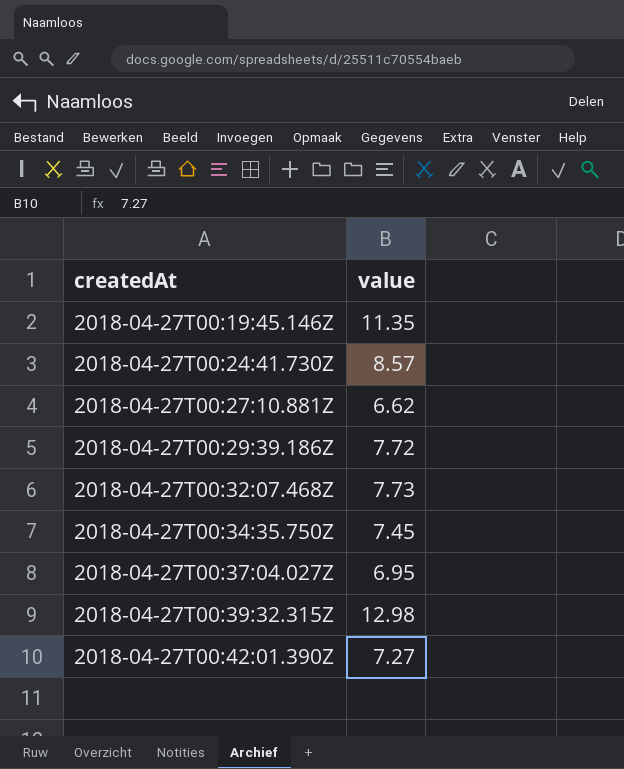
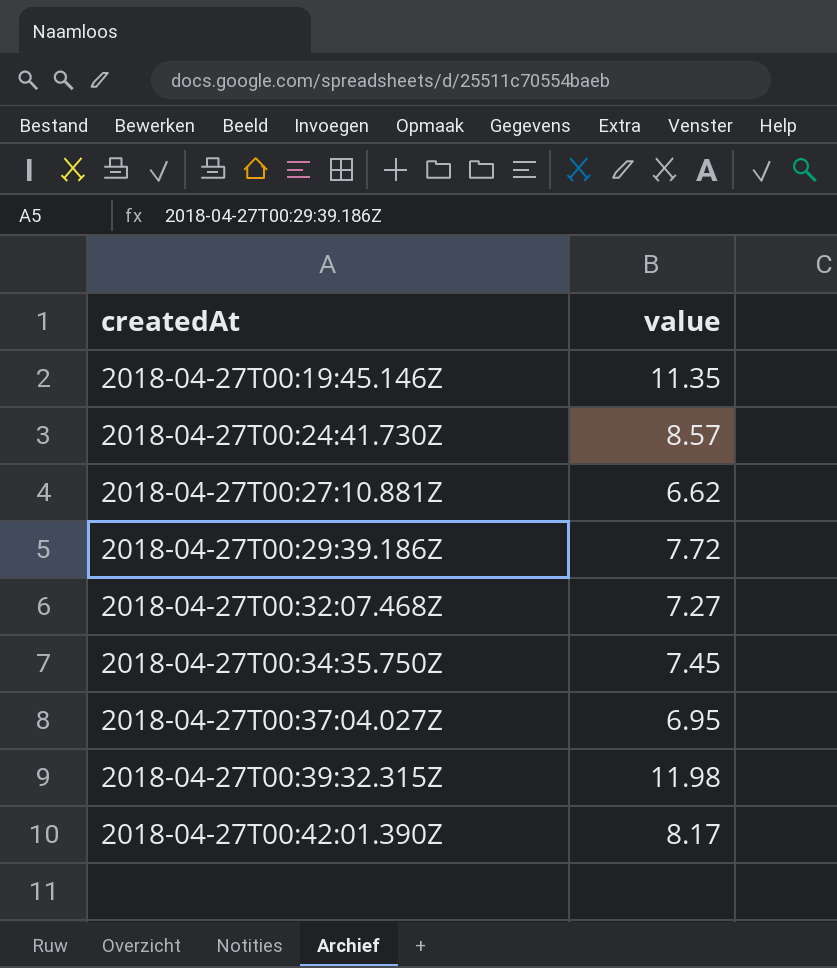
2018-04-27T00:32:07.468Z | value: 7.73 -> 7.27
2018-04-27T00:39:32.315Z | value: 12.98 -> 11.98
2018-04-27T00:42:01.390Z | value: 7.27 -> 8.17

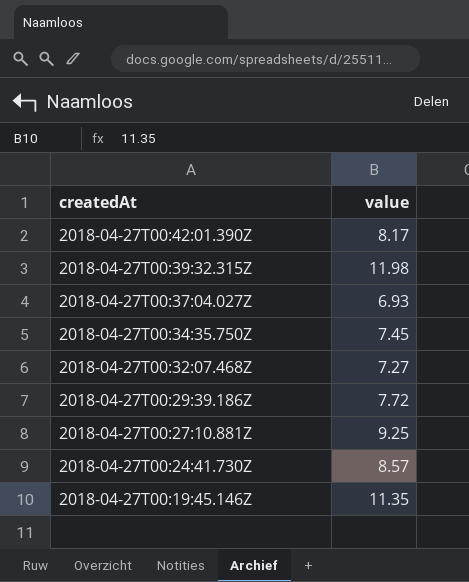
row order: createdAt ascending -> createdAt descending
2018-04-27T00:37:04.027Z | value: 6.95 -> 6.93
2018-04-27T00:27:10.881Z | value: 6.62 -> 9.25

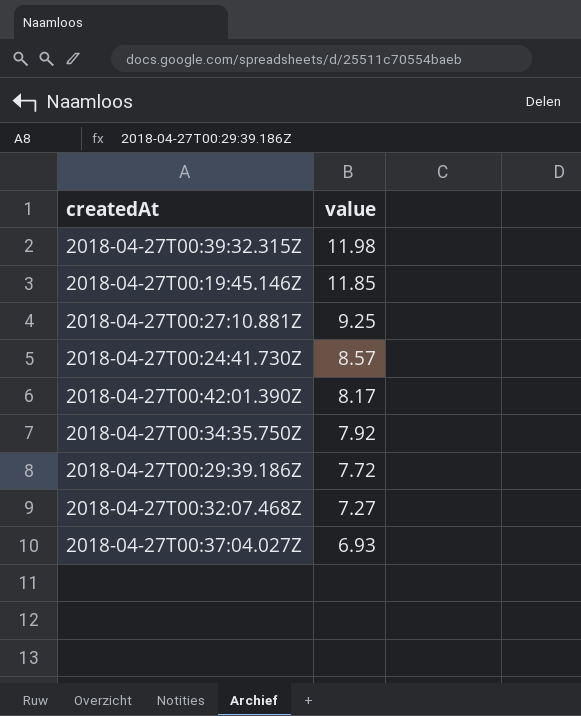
row order: createdAt descending -> value descending
2018-04-27T00:19:45.146Z | value: 11.35 -> 11.85
2018-04-27T00:34:35.750Z | value: 7.45 -> 7.92

